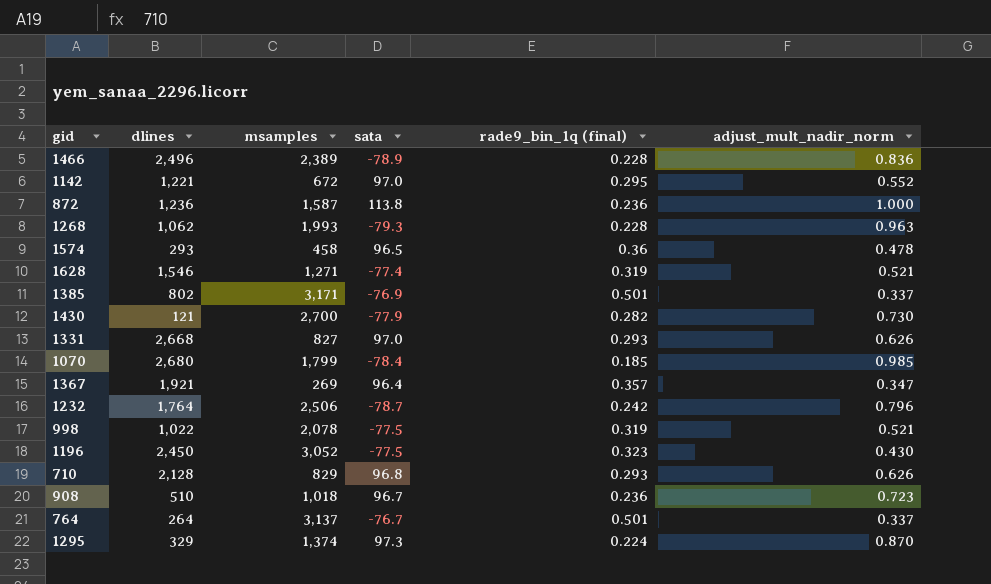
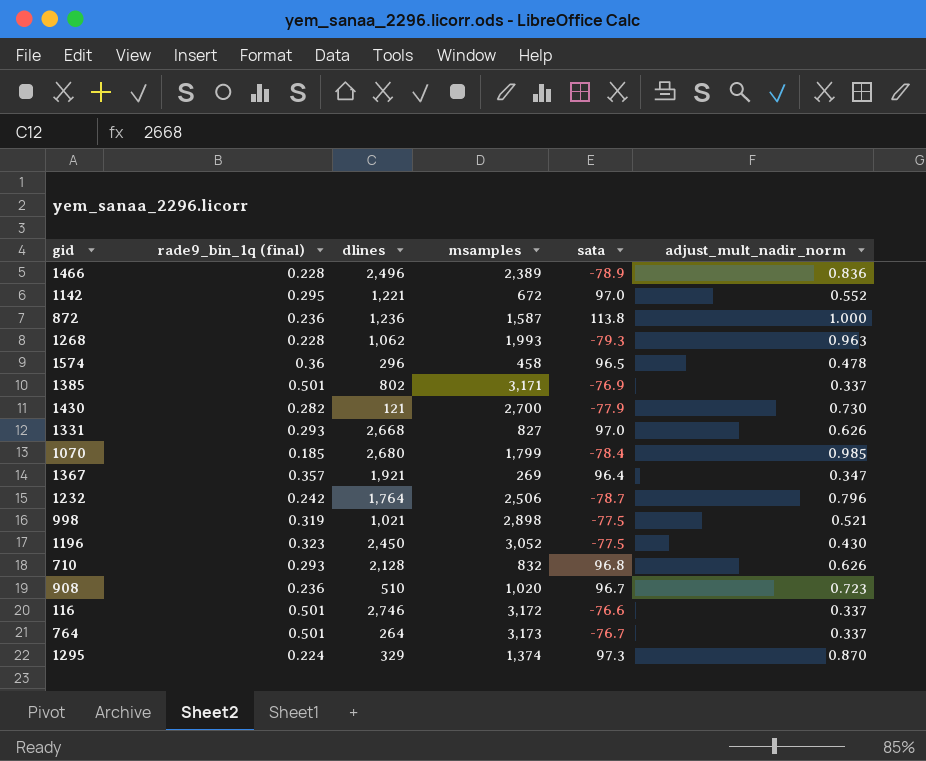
column rade9_bin_1q (final) | position: 5 -> 2
row 1628: 1,546 | 1,271 | -77.4 | 0.319 | 0.521 -> none
1574 | dlines: 293 -> 296
998 | dlines: 1,022 -> 1,021
998 | msamples: 2,078 -> 2,898
710 | msamples: 829 -> 832
908 | msamples: 1,018 -> 1,020
row 116: none -> 0.501 | 2,746 | 3,172 | -76.6 | 0.337
764 | msamples: 3,137 -> 3,173

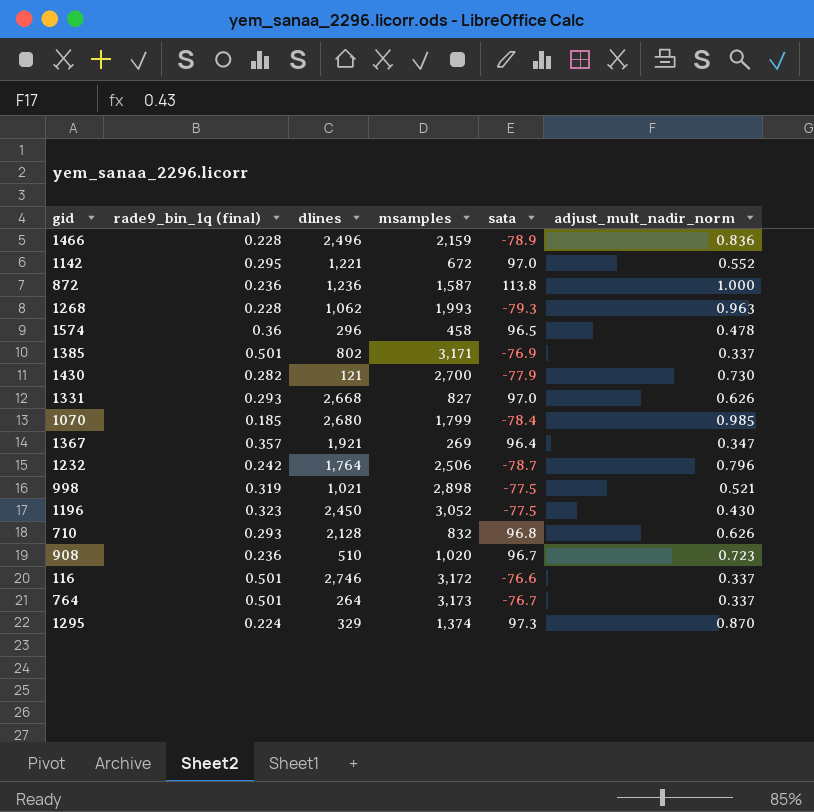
1466 | msamples: 2,389 -> 2,159

